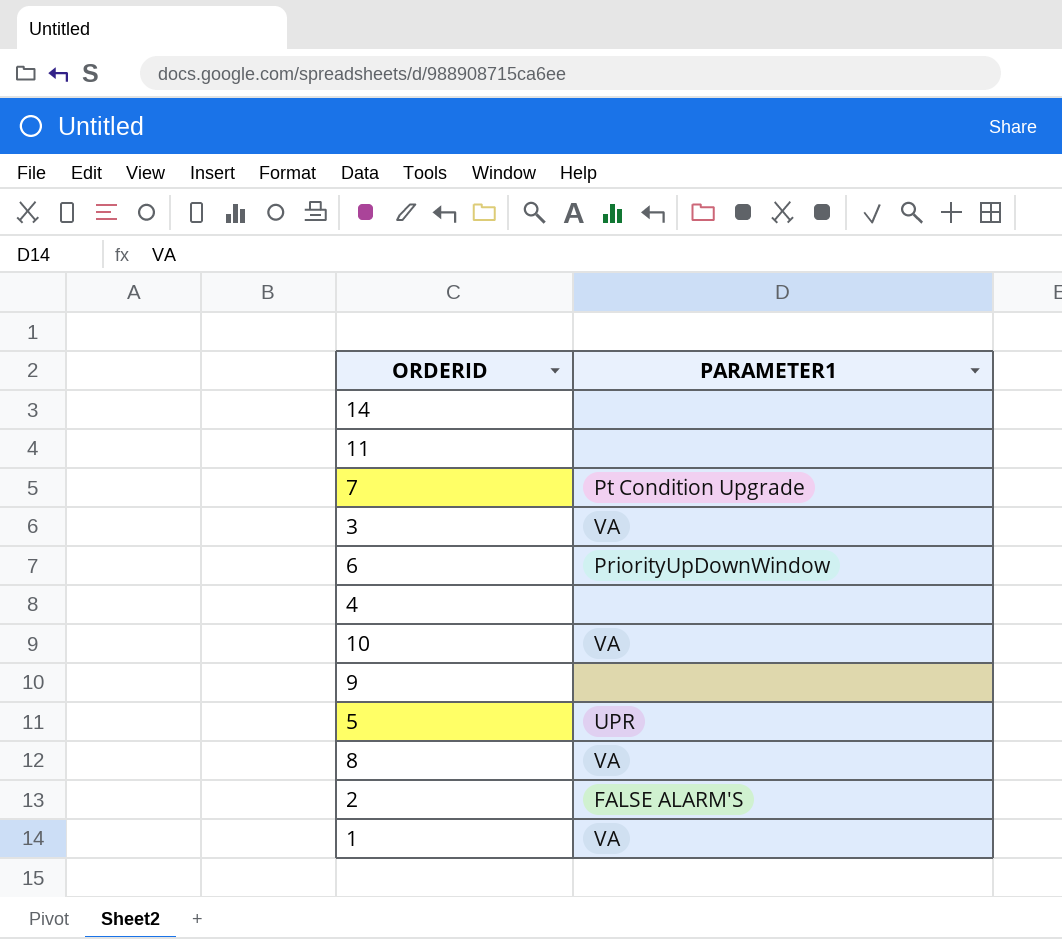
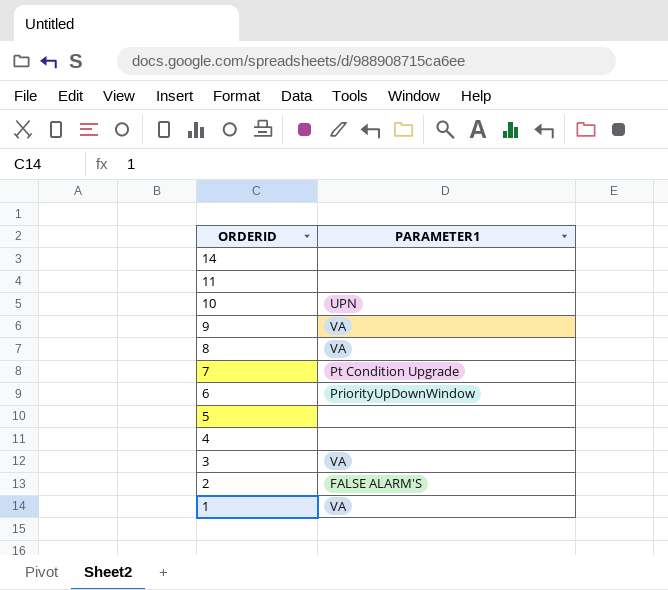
row order: none -> ORDERID descending
10 | PARAMETER1: VA -> UPN
9 | PARAMETER1: none -> VA
5 | PARAMETER1: UPR -> none

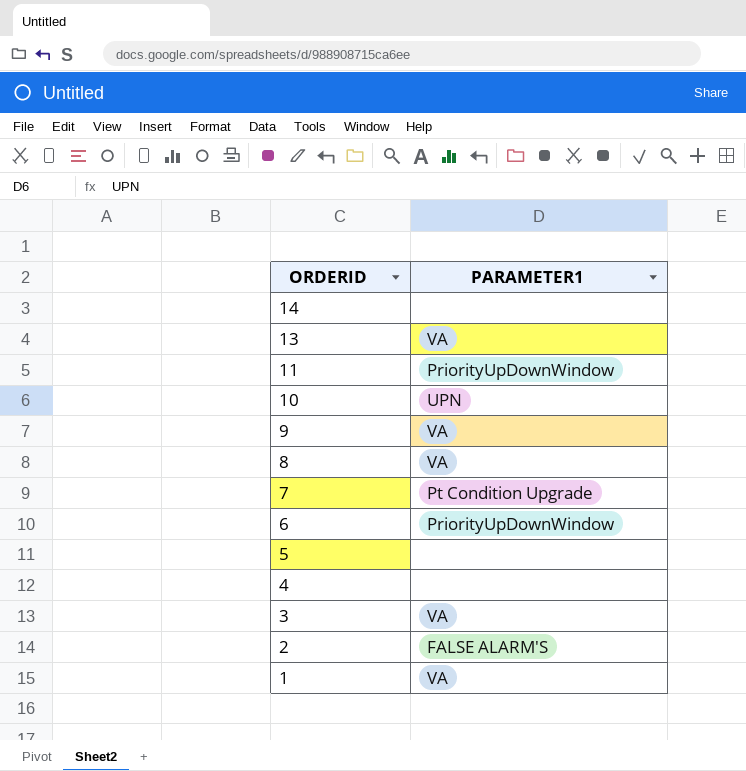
row 13: none -> VA
11 | PARAMETER1: none -> PriorityUpDownWindow

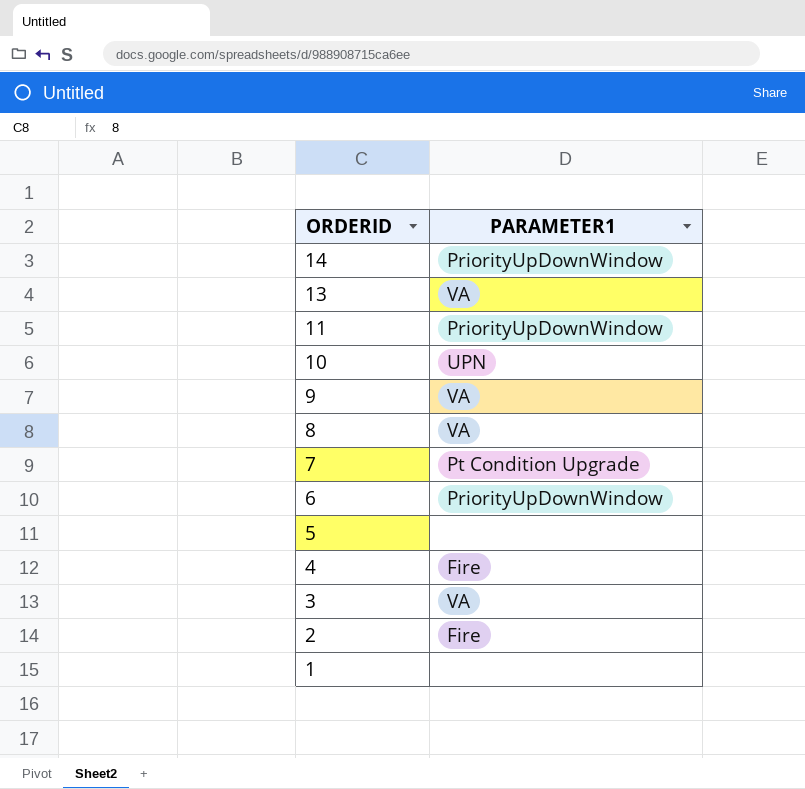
14 | PARAMETER1: none -> PriorityUpDownWindow
4 | PARAMETER1: none -> Fire
2 | PARAMETER1: FALSE ALARM'S -> Fire
1 | PARAMETER1: VA -> none

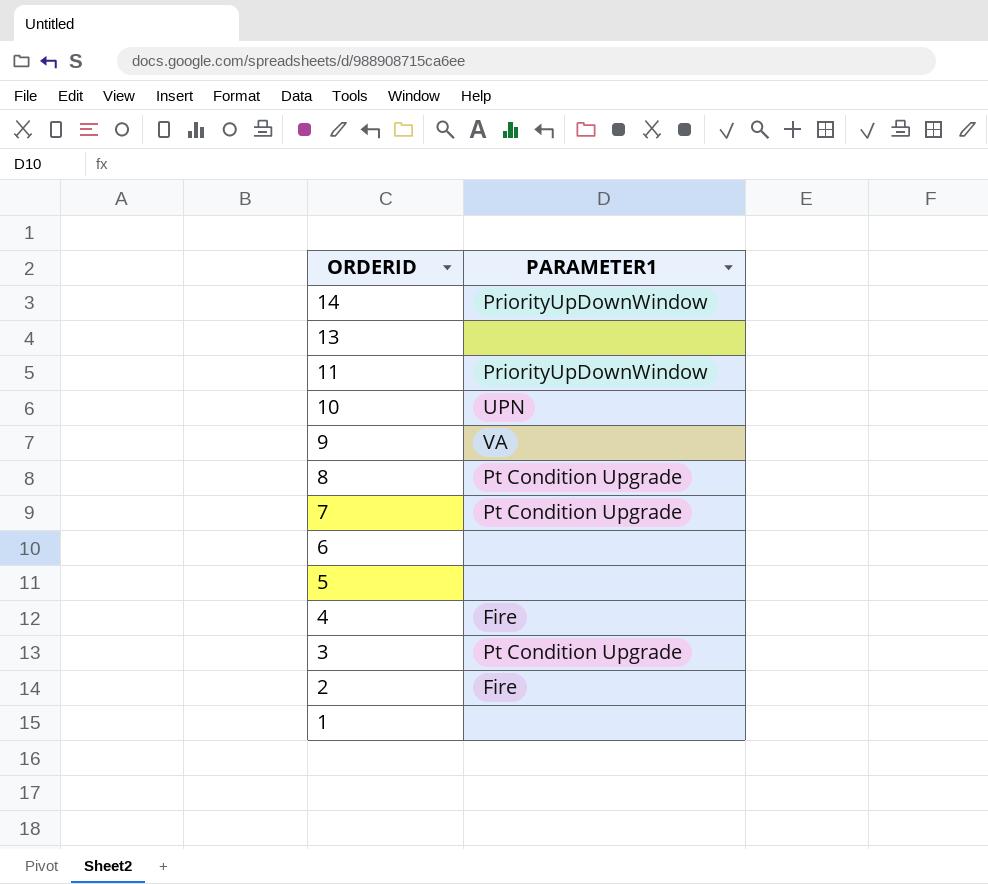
13 | PARAMETER1: VA -> none
8 | PARAMETER1: VA -> Pt Condition Upgrade
6 | PARAMETER1: PriorityUpDownWindow -> none
3 | PARAMETER1: VA -> Pt Condition Upgrade

